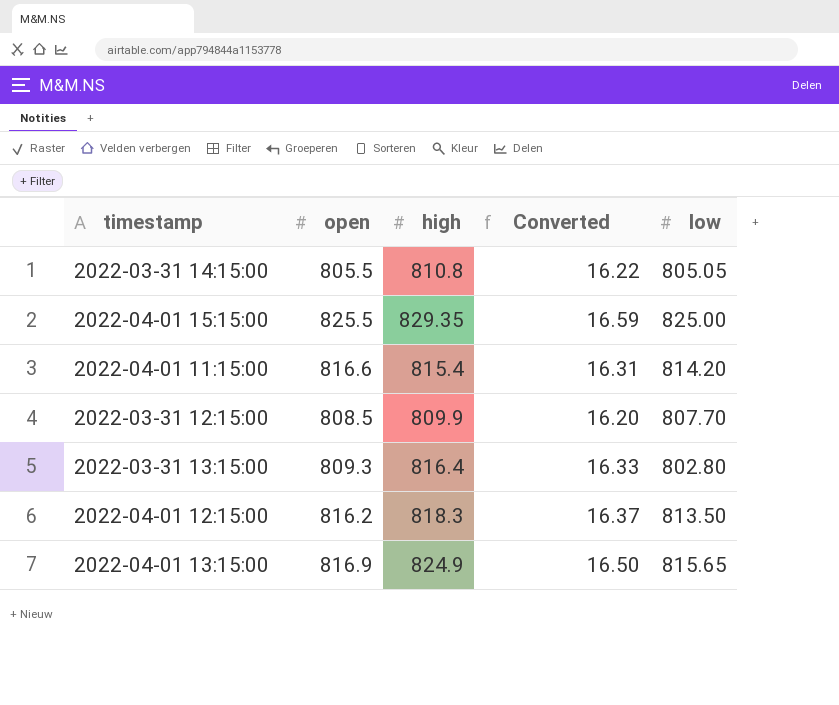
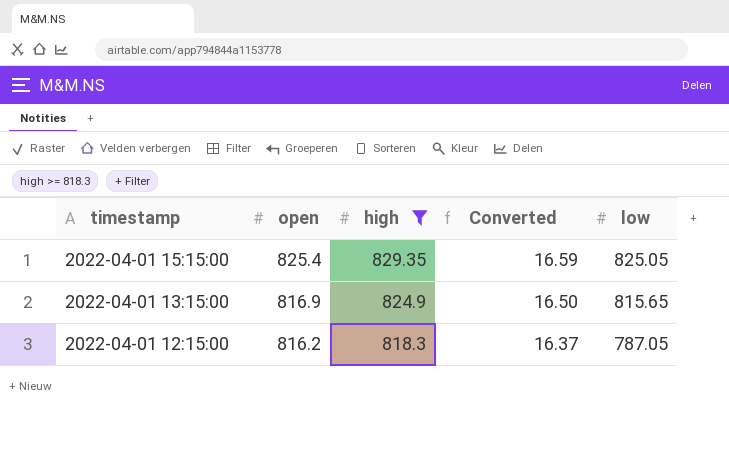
filter: none -> high >= 818.3
row order: none -> timestamp descending
2022-04-01 15:15:00 | open: 825.5 -> 825.4
2022-04-01 15:15:00 | low: 825.00 -> 825.05
2022-04-01 12:15:00 | low: 813.50 -> 787.05

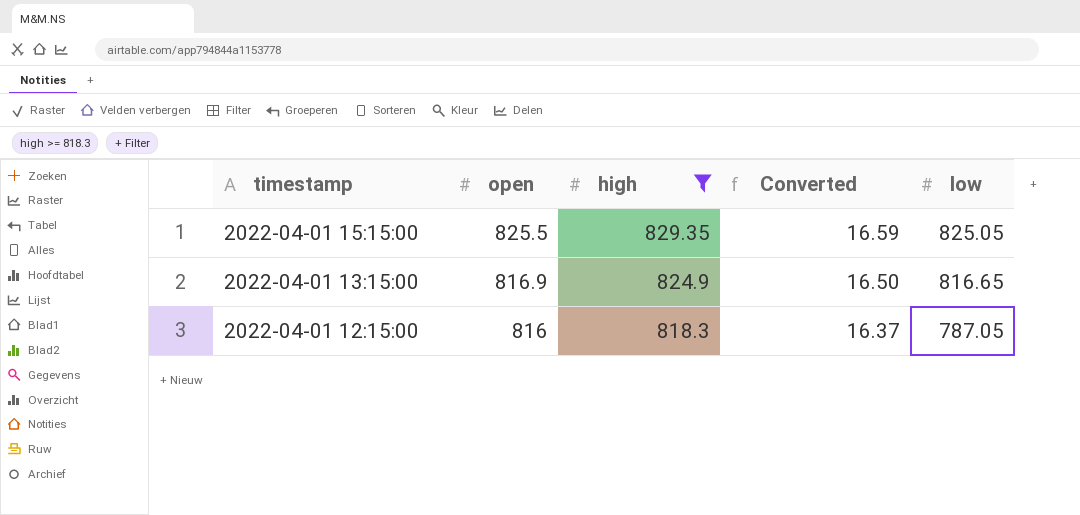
2022-04-01 15:15:00 | open: 825.4 -> 825.5
2022-04-01 13:15:00 | low: 815.65 -> 816.65
2022-04-01 12:15:00 | open: 816.2 -> 816

